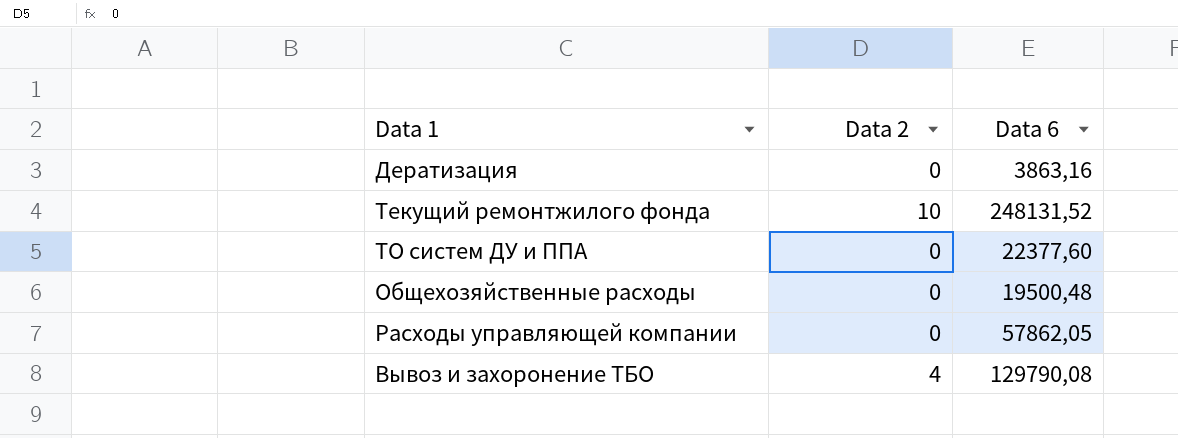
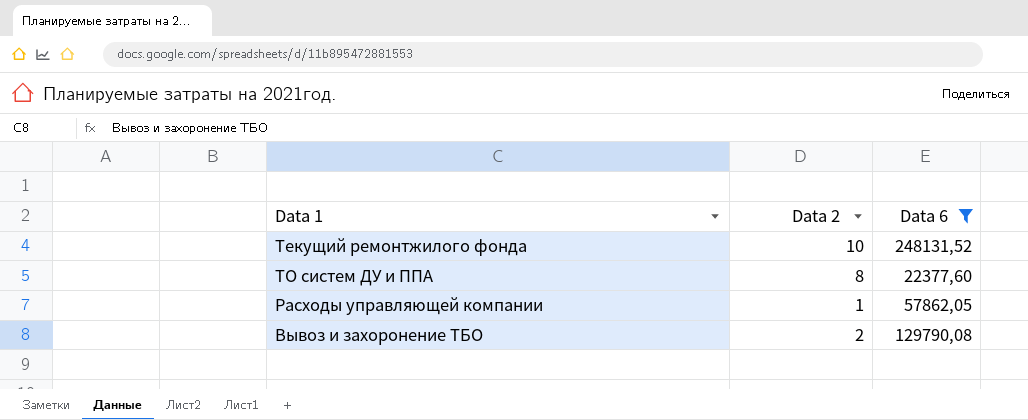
filter: none -> Data 6 >= 22377,60
ТО систем ДУ и ППА | Data 2: 0 -> 8
Расходы управляющей компании | Data 2: 0 -> 1
Вывоз и захоронение ТБО | Data 2: 4 -> 2

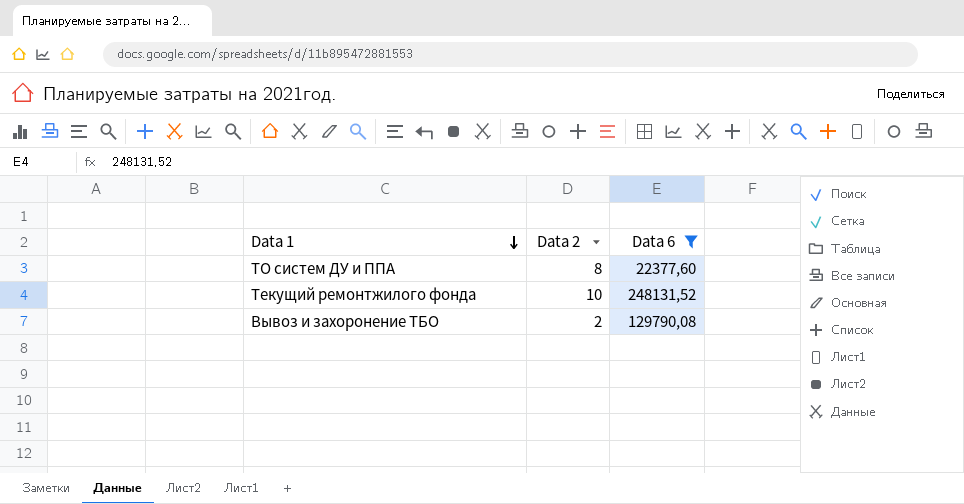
row order: none -> Data 1 descending
row Расходы управляющей компании: 1 | 57862,05 -> none

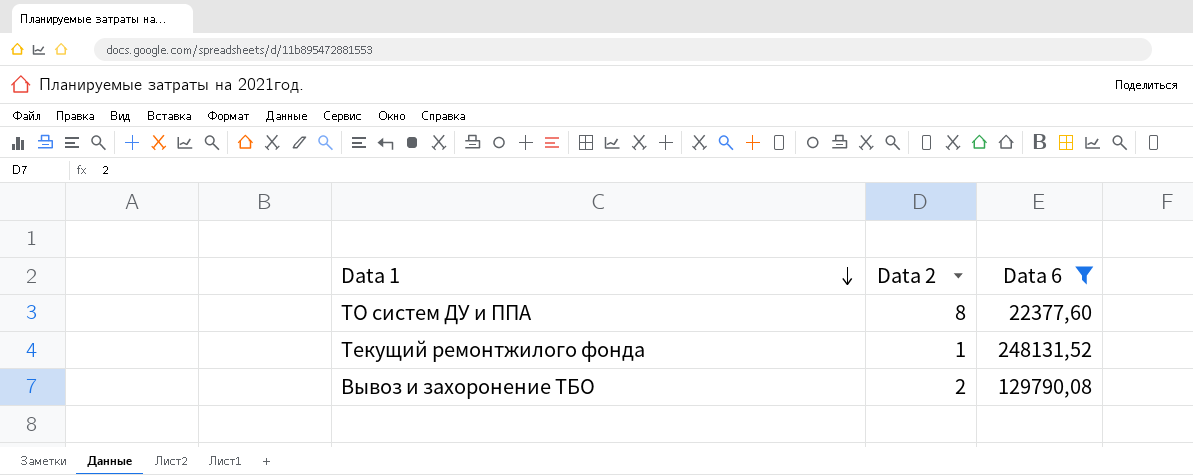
Текущий ремонтжилого фонда | Data 2: 10 -> 1

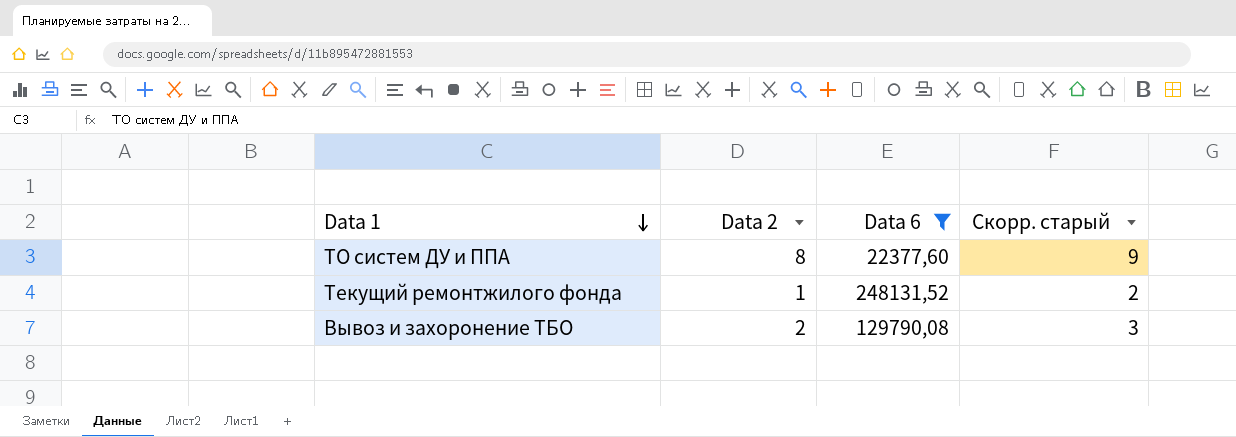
column Скорр. старый | formula: none -> [Data 2] + 1

